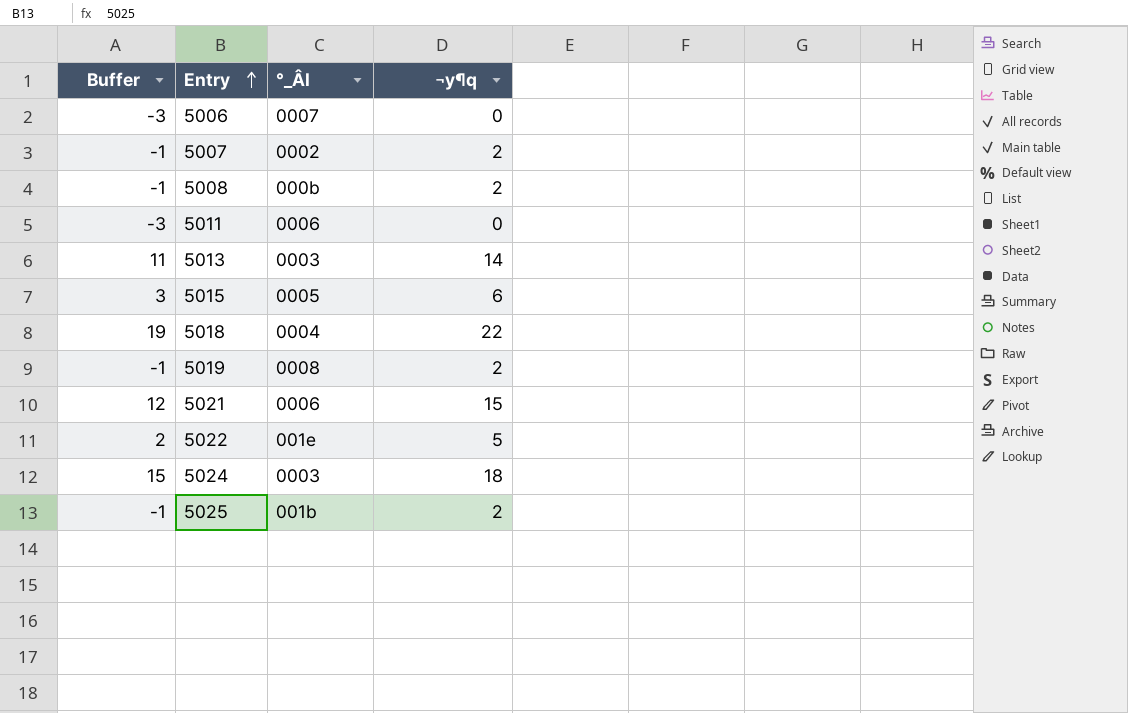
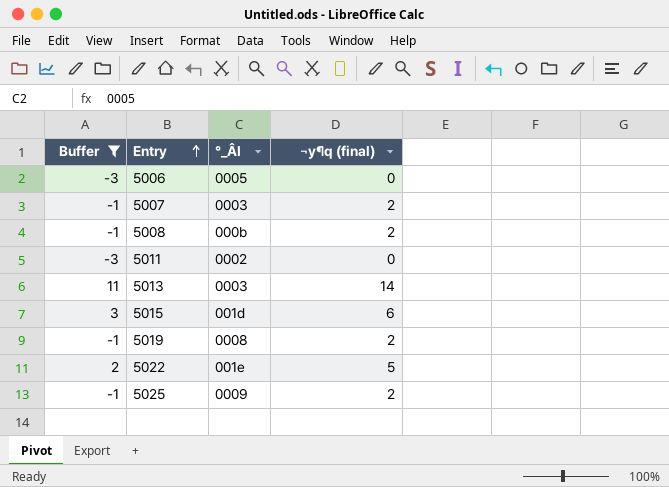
filter: none -> Buffer <= 11
column name: ¬y¶q -> ¬y¶q (final)
5006 | °_ÂI: 0007 -> 0005
5007 | °_ÂI: 0002 -> 0003
5011 | °_ÂI: 0006 -> 0002
5015 | °_ÂI: 0005 -> 001d
5025 | °_ÂI: 001b -> 0009

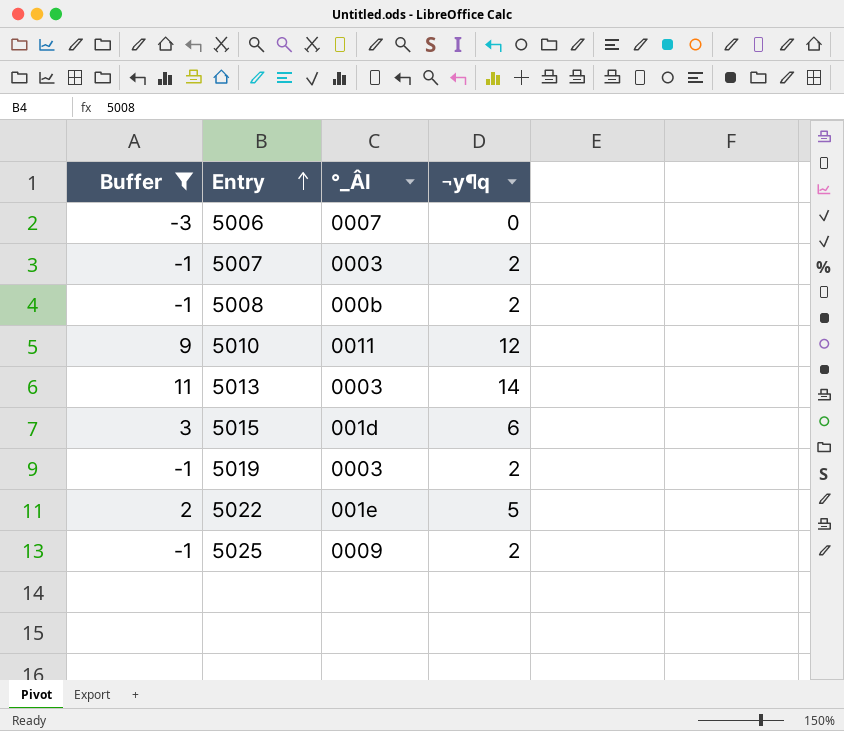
column name: ¬y¶q (final) -> ¬y¶q
row 5011: -3 | 0002 | 0 -> none
5006 | °_ÂI: 0005 -> 0007
row 5010: none -> 9 | 0011 | 12
5019 | °_ÂI: 0008 -> 0003

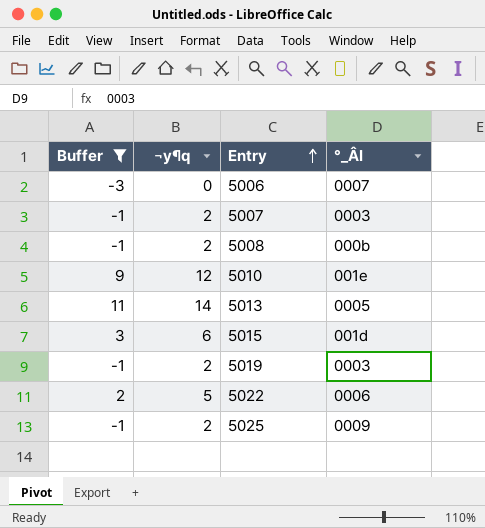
column ¬y¶q | position: 4 -> 2
5010 | °_ÂI: 0011 -> 001e
5013 | °_ÂI: 0003 -> 0005
5022 | °_ÂI: 001e -> 0006

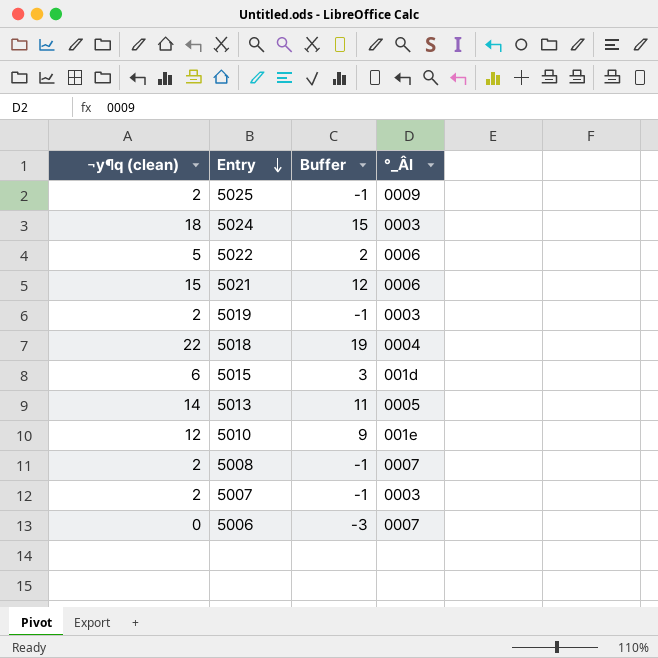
filter: Buffer <= 11 -> none
row order: Entry ascending -> Entry descending
column name: ¬y¶q -> ¬y¶q (clean)
column Buffer | position: 1 -> 3
5008 | °_ÂI: 000b -> 0007

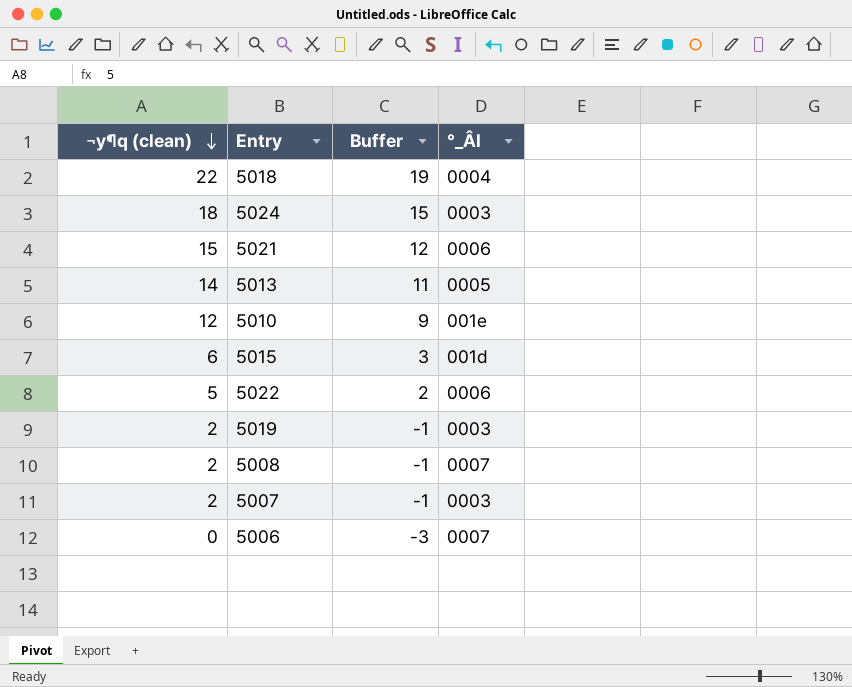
row order: Entry descending -> ¬y¶q (clean) descending
row 5025: 2 | -1 | 0009 -> none

